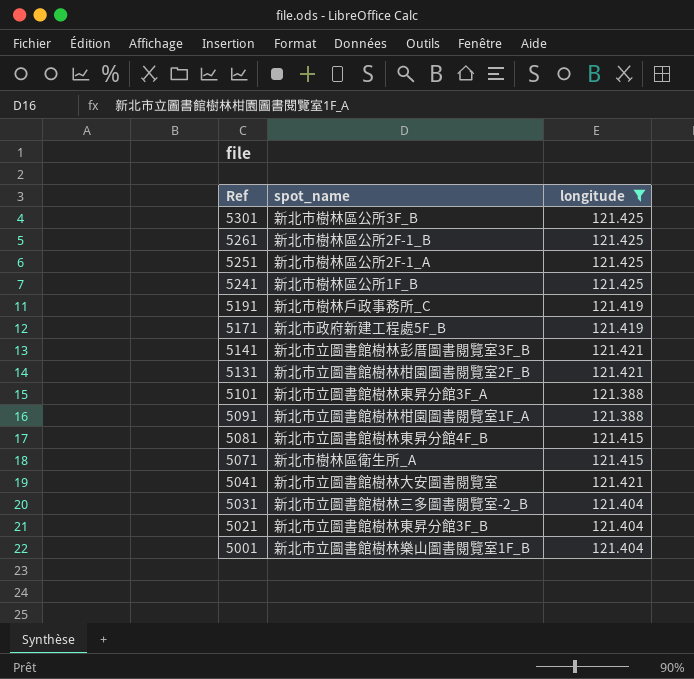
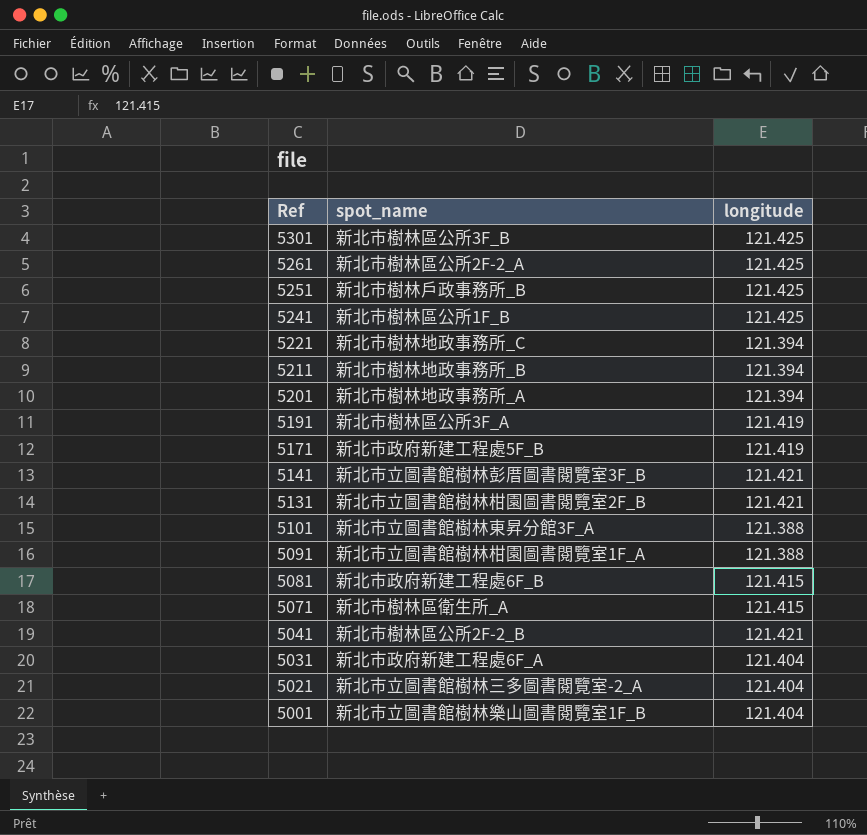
filter: longitude != 121.394 -> none
5261 | spot_name: 新北市樹林區公所2F-1_B -> 新北市樹林區公所2F-2_A
5251 | spot_name: 新北市樹林區公所2F-1_A -> 新北市樹林戶政事務所_B
5191 | spot_name: 新北市樹林戶政事務所_C -> 新北市樹林區公所3F_A
5081 | spot_name: 新北市立圖書館樹林東昇分館4F_B -> 新北市政府新建工程處6F_B
5041 | spot_name: 新北市立圖書館樹林大安圖書閱覽室 -> 新北市樹林區公所2F-2_B
5031 | spot_name: 新北市立圖書館樹林三多圖書閱覽室-2_B -> 新北市政府新建工程處6F_A
5021 | spot_name: 新北市立圖書館樹林東昇分館3F_B -> 新北市立圖書館樹林三多圖書閱覽室-2_A

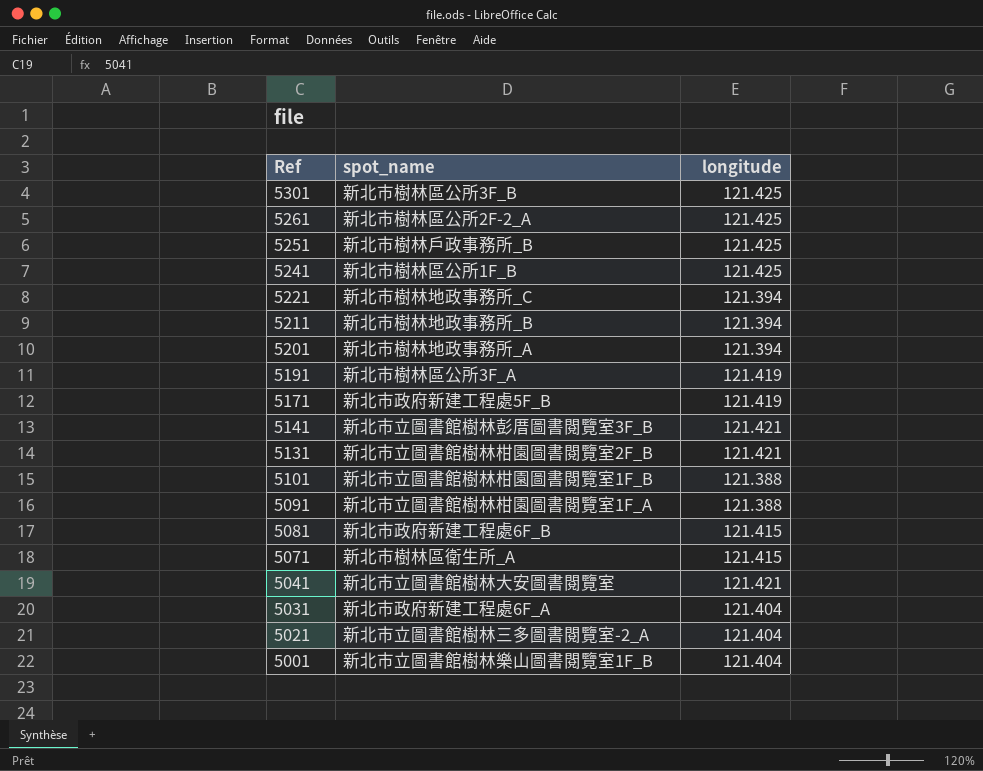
5101 | spot_name: 新北市立圖書館樹林東昇分館3F_A -> 新北市立圖書館樹林柑園圖書閱覽室1F_B
5041 | spot_name: 新北市樹林區公所2F-2_B -> 新北市立圖書館樹林大安圖書閱覽室

